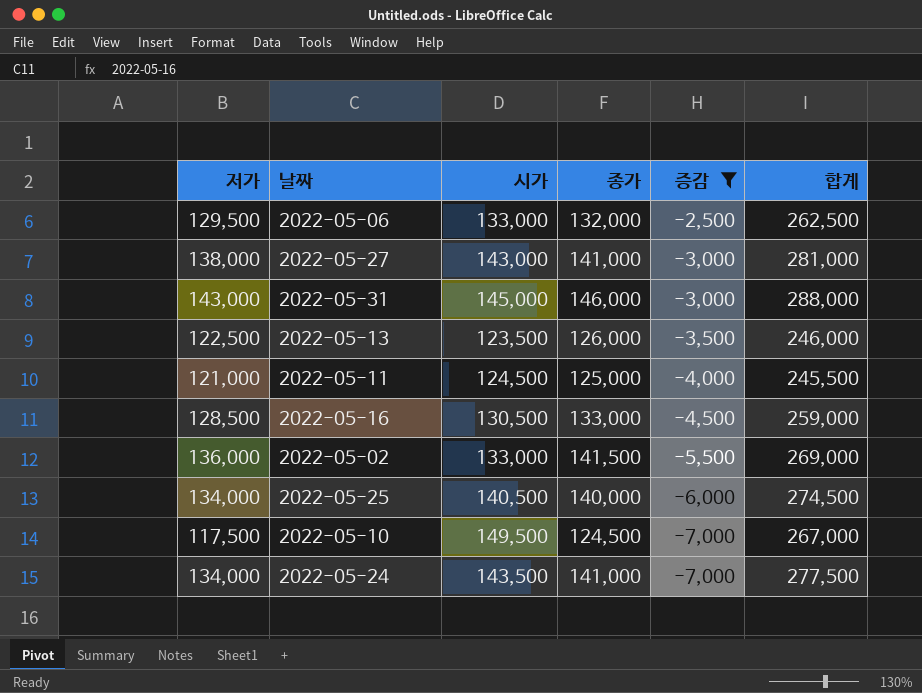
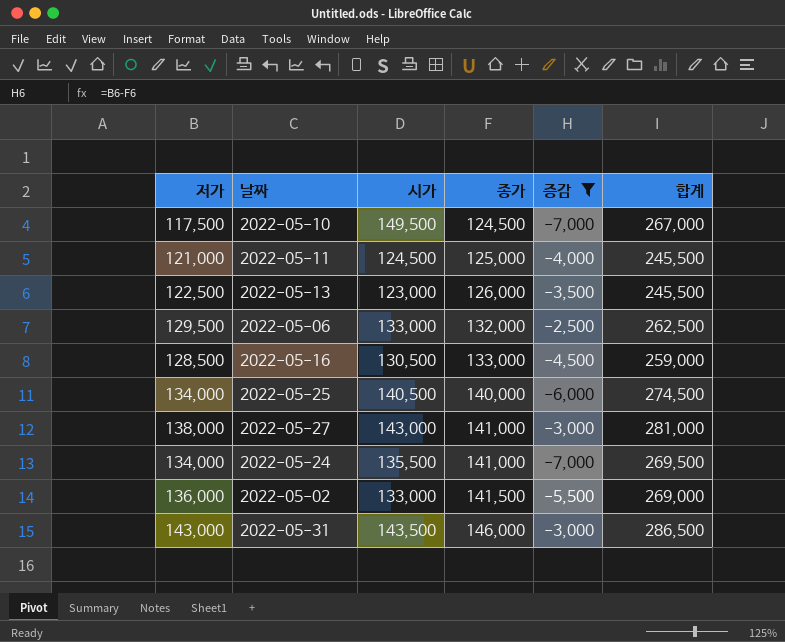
row order: 증감 descending -> 종가 ascending
2022-05-13 | 시가: 123,500 -> 123,000
2022-05-13 | 합계: 246,000 -> 245,500
2022-05-24 | 시가: 143,500 -> 135,500
2022-05-24 | 합계: 277,500 -> 269,500
2022-05-31 | 시가: 145,000 -> 143,500
2022-05-31 | 합계: 288,000 -> 286,500

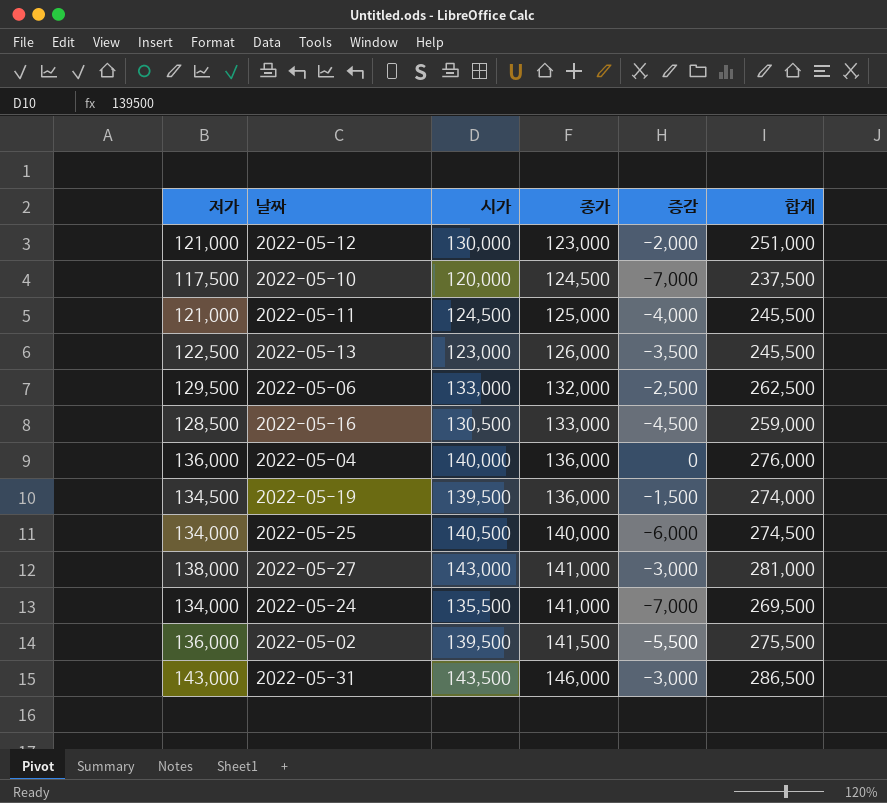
filter: 증감 <= -2,500 -> none
2022-05-10 | 시가: 149,500 -> 120,000
2022-05-10 | 합계: 267,000 -> 237,500
2022-05-02 | 시가: 133,000 -> 139,500
2022-05-02 | 합계: 269,000 -> 275,500

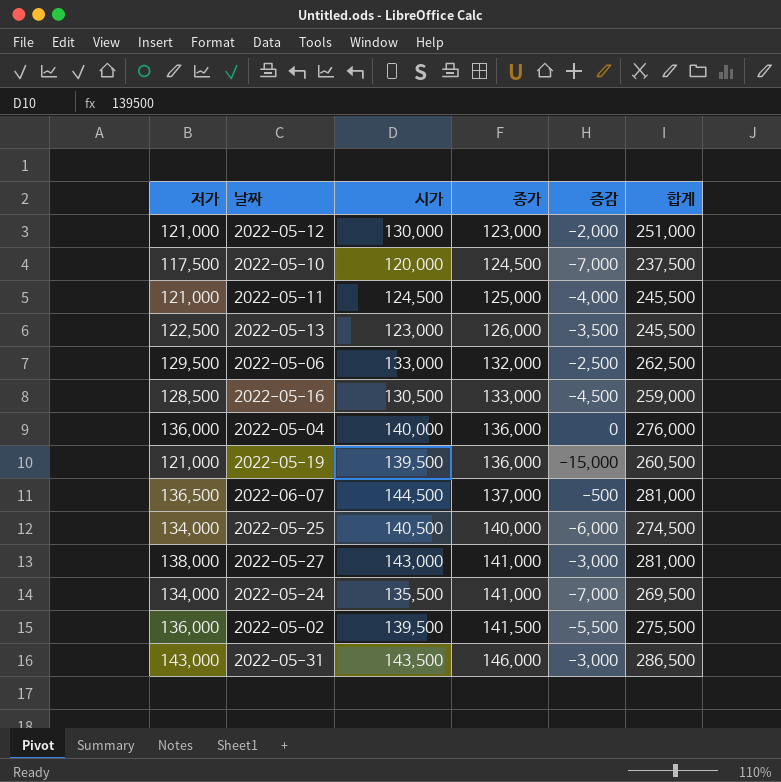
2022-05-19 | 저가: 134,500 -> 121,000
2022-05-19 | 증감: -1,500 -> -15,000
2022-05-19 | 합계: 274,000 -> 260,500
row 2022-06-07: none -> 136,500 | 144,500 | 137,000 | -500 | 281,000

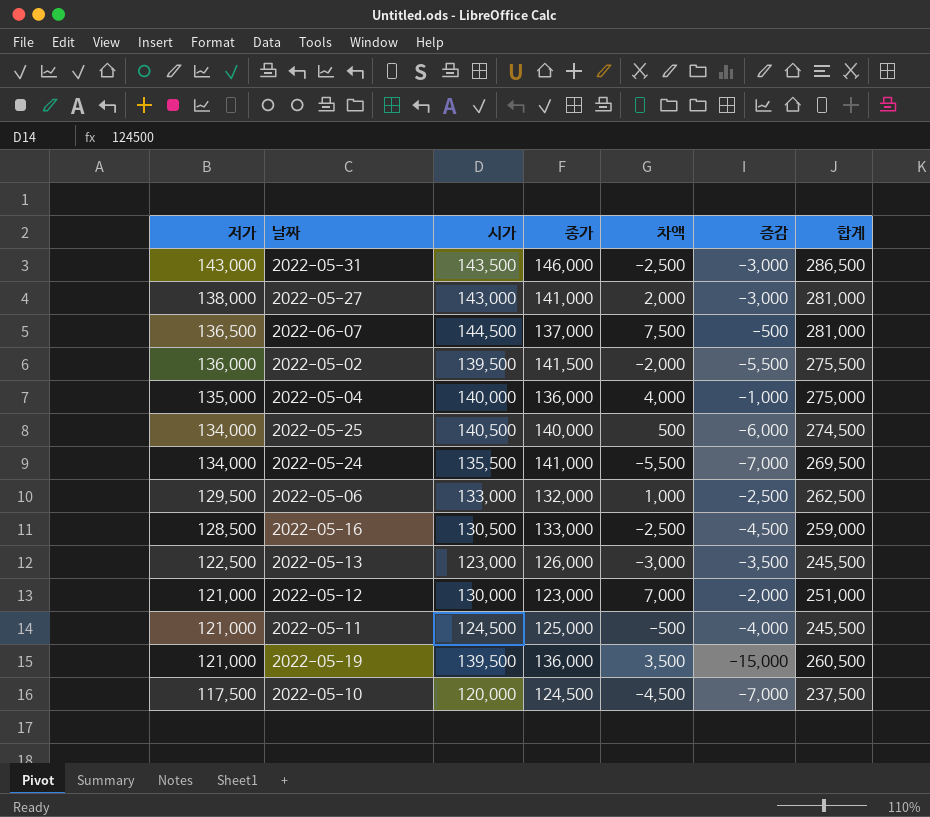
row order: 종가 ascending -> 저가 descending
column 차액 | formula: none -> [시가] - [종가]
2022-05-04 | 저가: 136,000 -> 135,000
2022-05-04 | 증감: 0 -> -1,000
2022-05-04 | 합계: 276,000 -> 275,000

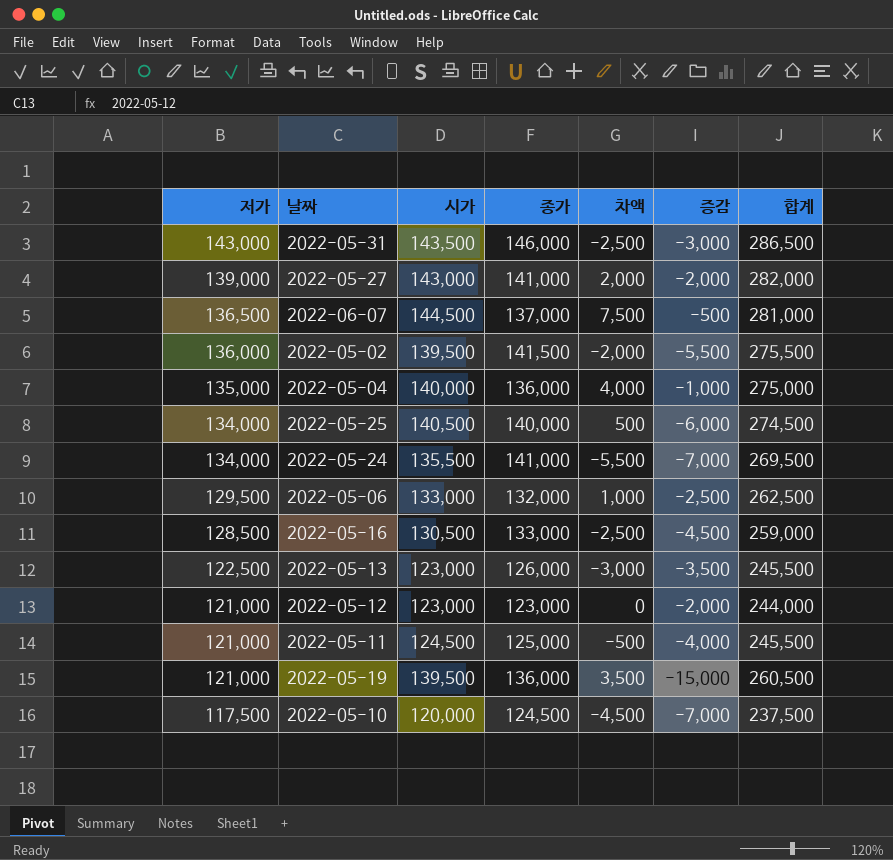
2022-05-27 | 저가: 138,000 -> 139,000
2022-05-27 | 증감: -3,000 -> -2,000
2022-05-27 | 합계: 281,000 -> 282,000
2022-05-12 | 시가: 130,000 -> 123,000
2022-05-12 | 차액: 7,000 -> 0
2022-05-12 | 합계: 251,000 -> 244,000

